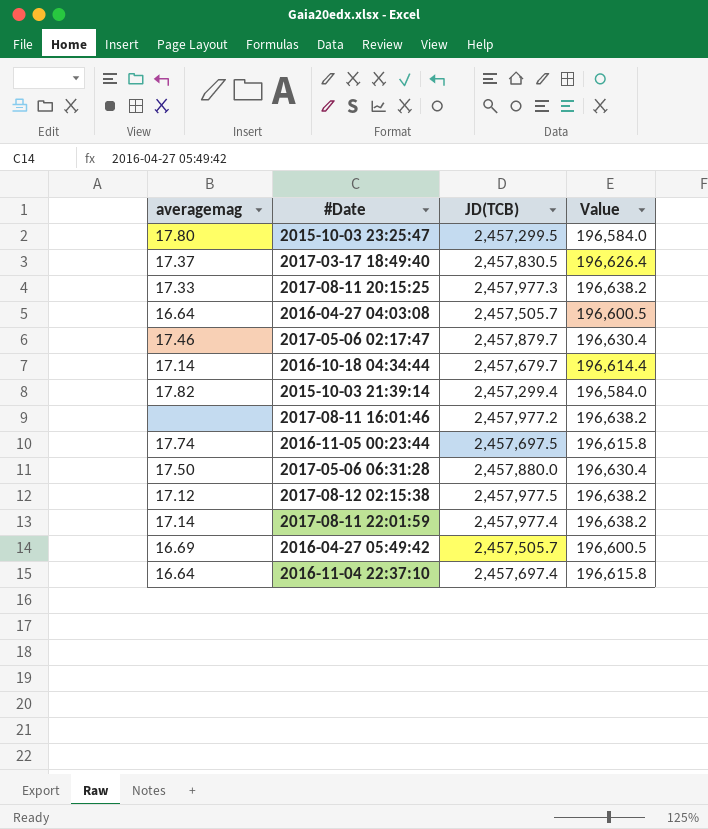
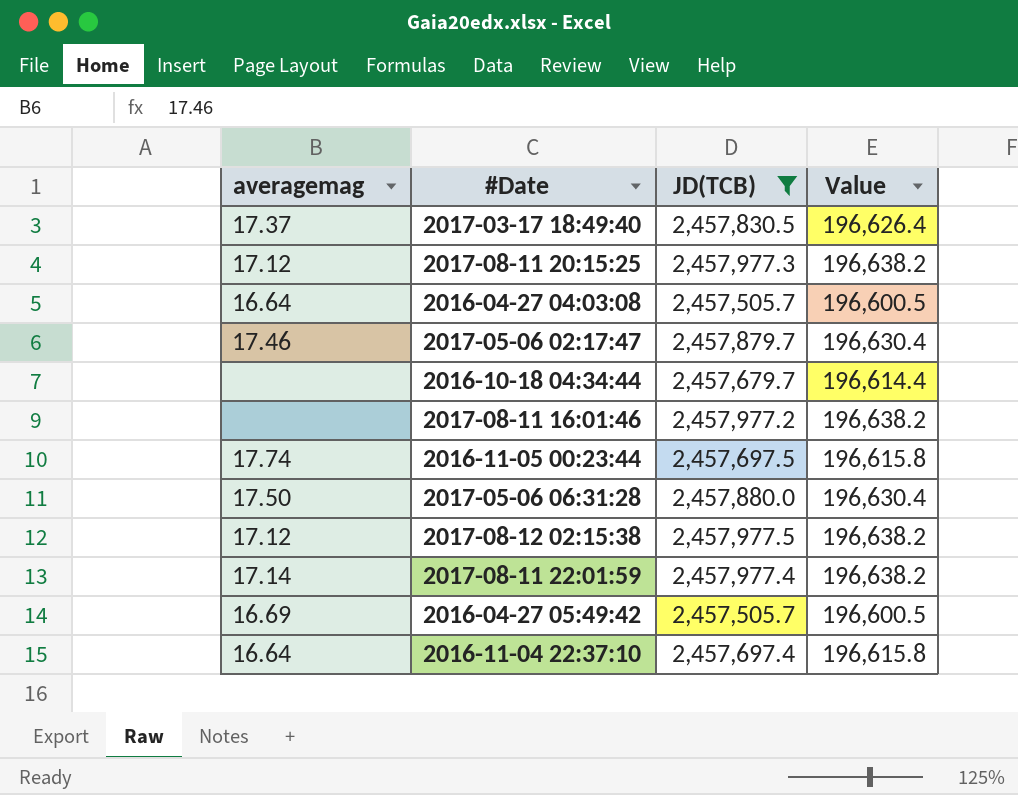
filter: none -> JD(TCB) >= 2,457,505.7
2017-08-11 20:15:25 | averagemag: 17.33 -> 17.12
2016-10-18 04:34:44 | averagemag: 17.14 -> none

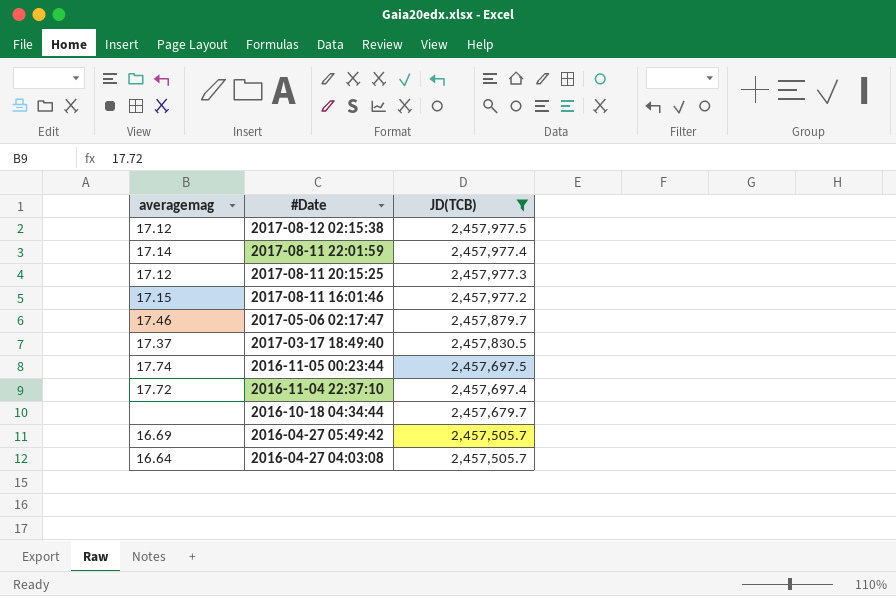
row order: none -> #Date descending
column Value | formula: [JD(TCB)] * 0.08 -> none
row 2017-05-06 06:31:28: 17.50 | 2,457,880.0 | 196,630.4 -> none
2017-08-11 16:01:46 | averagemag: none -> 17.15
2016-11-04 22:37:10 | averagemag: 16.64 -> 17.72

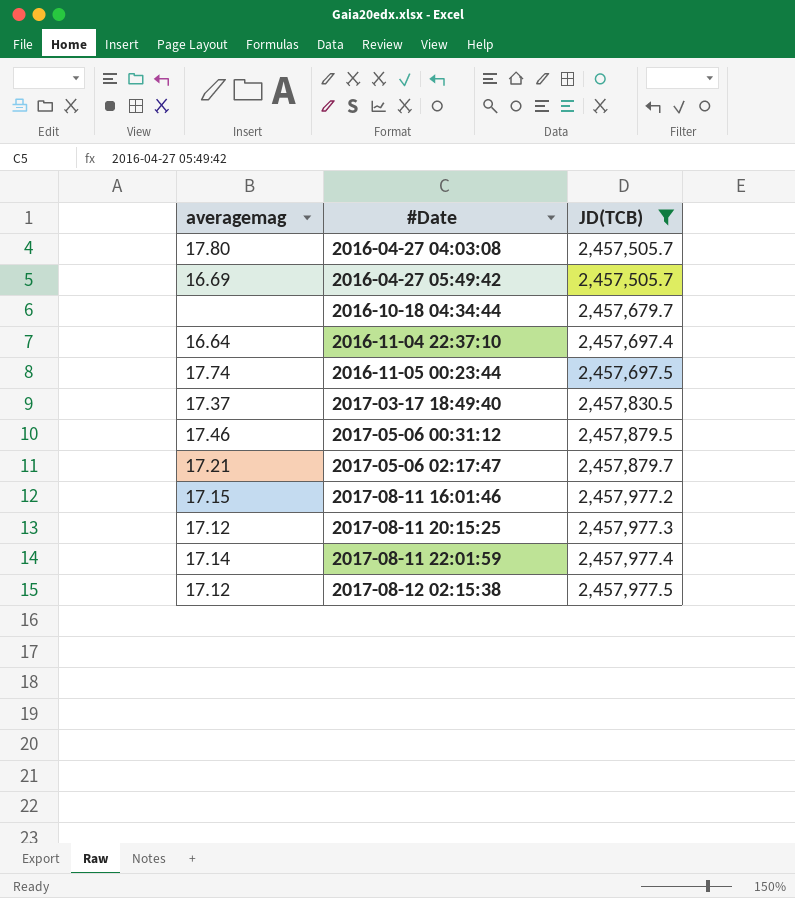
row order: #Date descending -> #Date ascending
2016-04-27 04:03:08 | averagemag: 16.64 -> 17.80
2016-11-04 22:37:10 | averagemag: 17.72 -> 16.64
row 2017-05-06 00:31:12: none -> 17.46 | 2,457,879.5
2017-05-06 02:17:47 | averagemag: 17.46 -> 17.21

